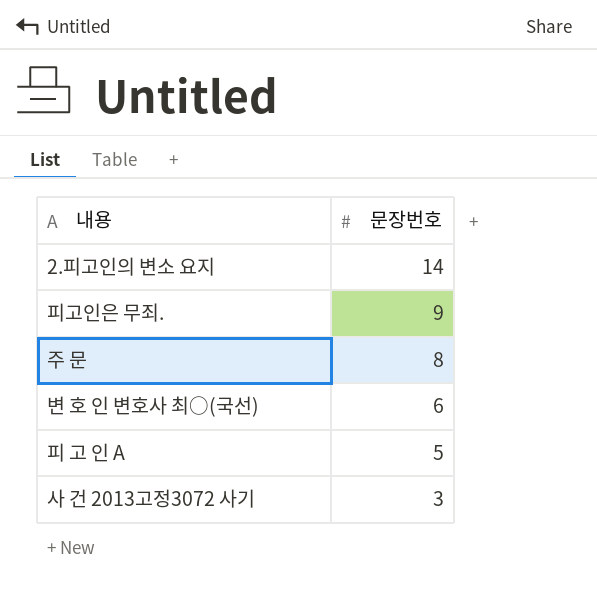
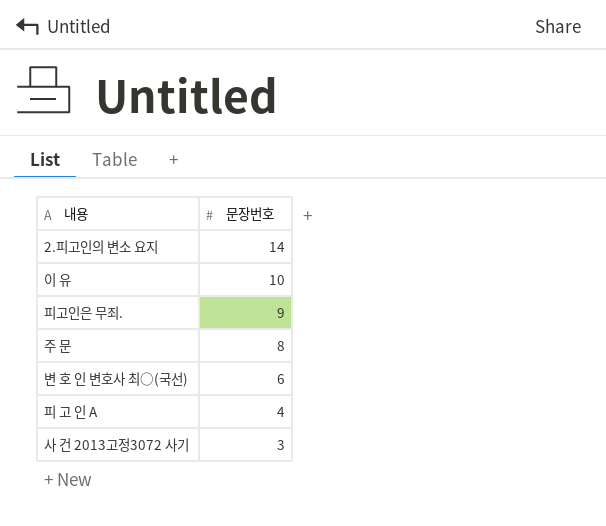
row 이 유: none -> 10
피 고 인 A | 문장번호: 5 -> 4

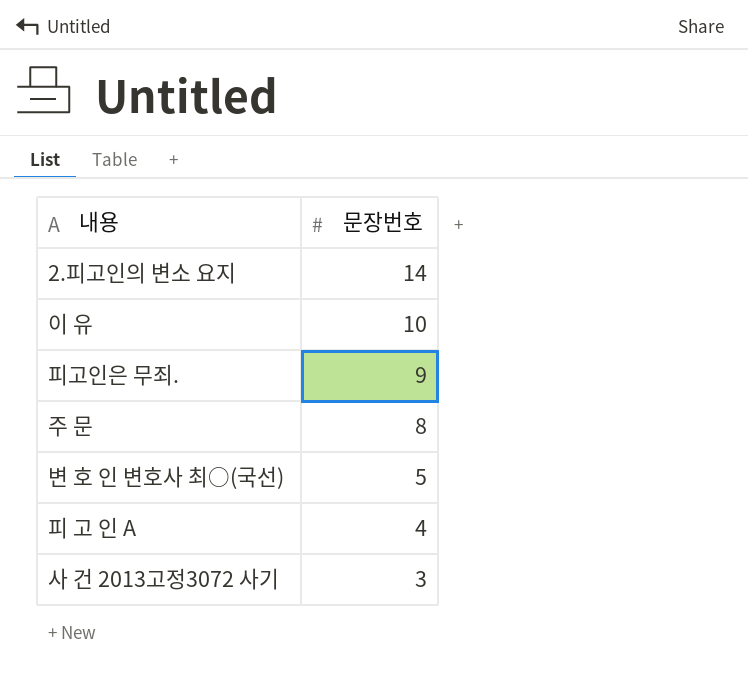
변 호 인 변호사 최○(국선) | 문장번호: 6 -> 5

